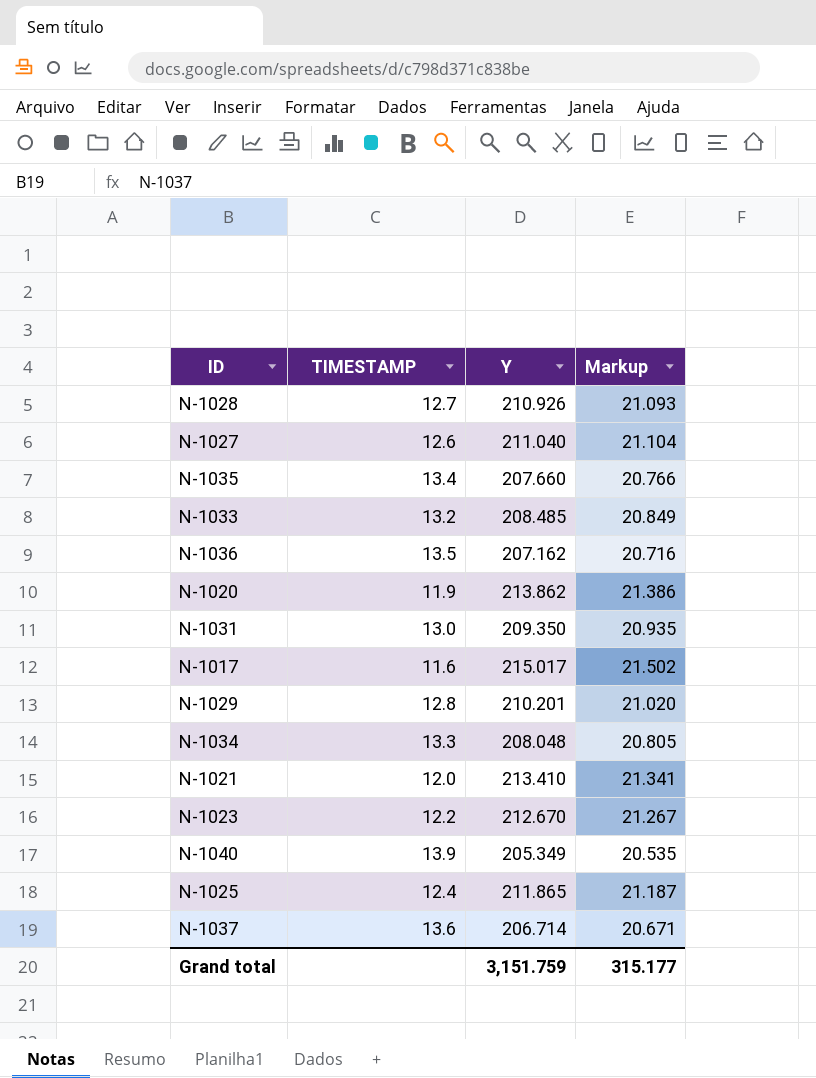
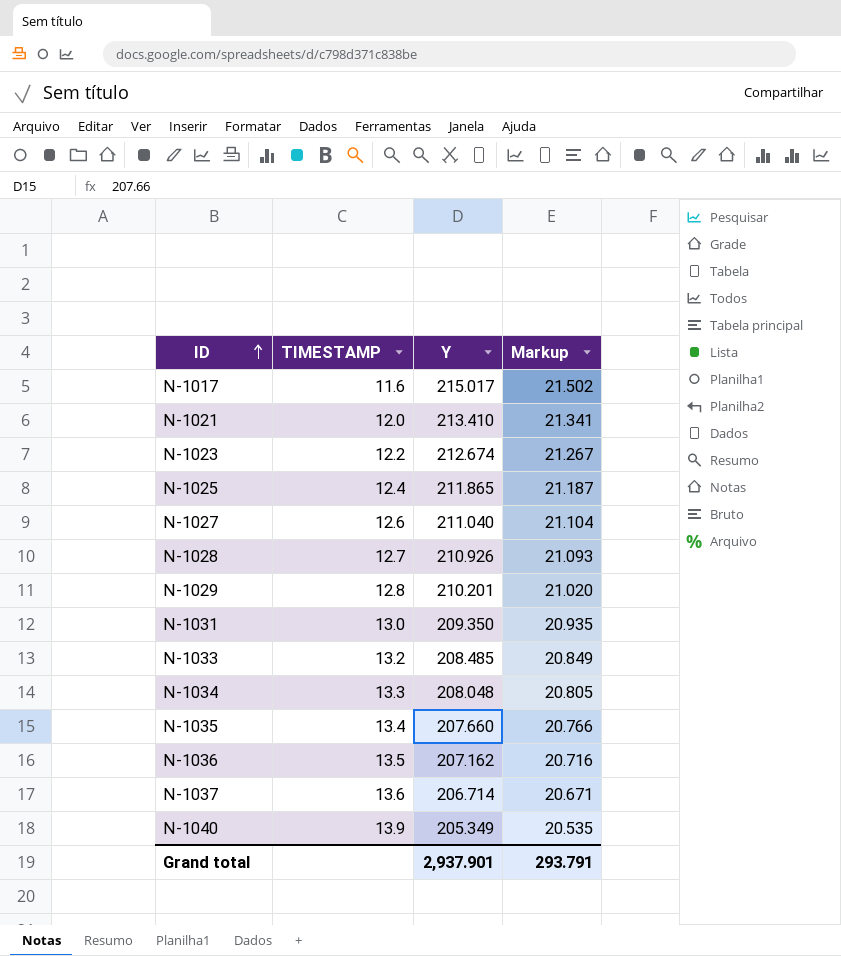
row order: none -> ID ascending
row N-1020: 11.9 | 213.862 | 21.386 -> none
N-1023 | Y: 212.670 -> 212.674
Grand total | Y: 3,151.759 -> 2,937.901
Grand total | Markup: 315.177 -> 293.791

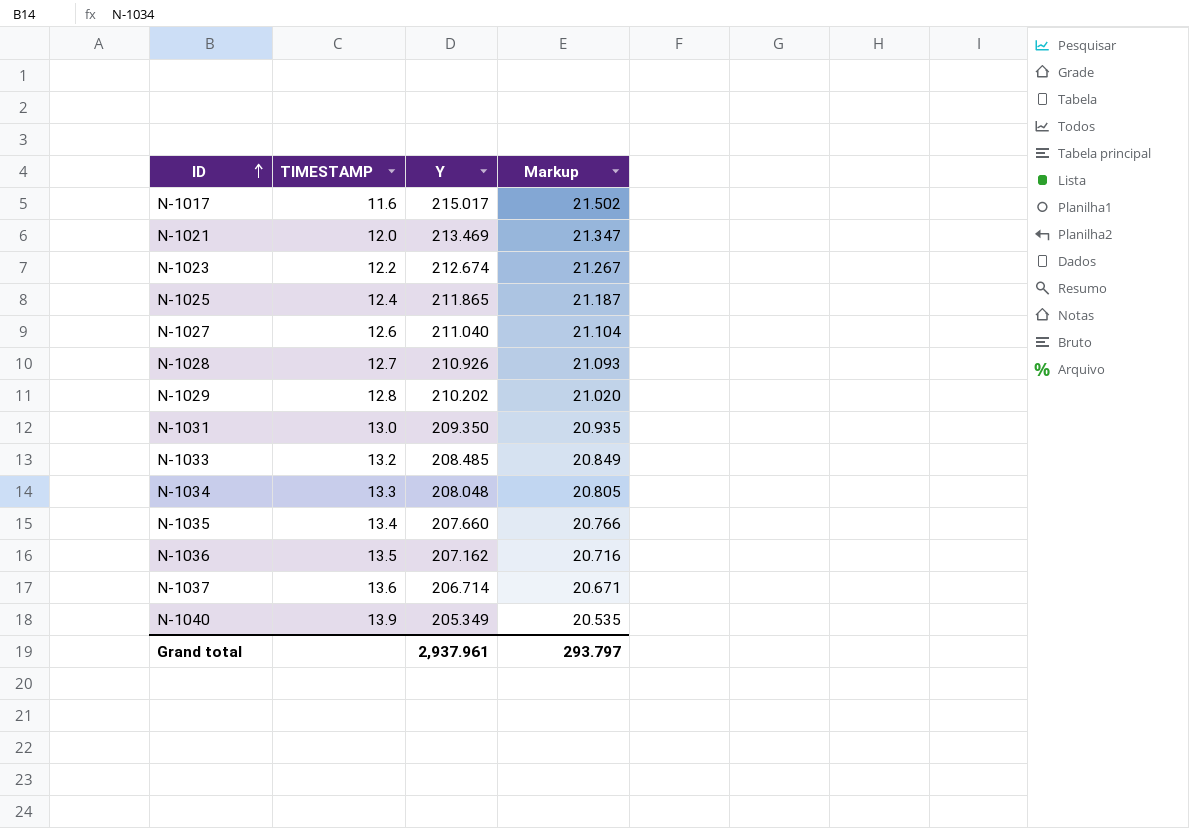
N-1021 | Y: 213.410 -> 213.469
N-1021 | Markup: 21.341 -> 21.347
N-1029 | Y: 210.201 -> 210.202
Grand total | Y: 2,937.901 -> 2,937.961
Grand total | Markup: 293.791 -> 293.797

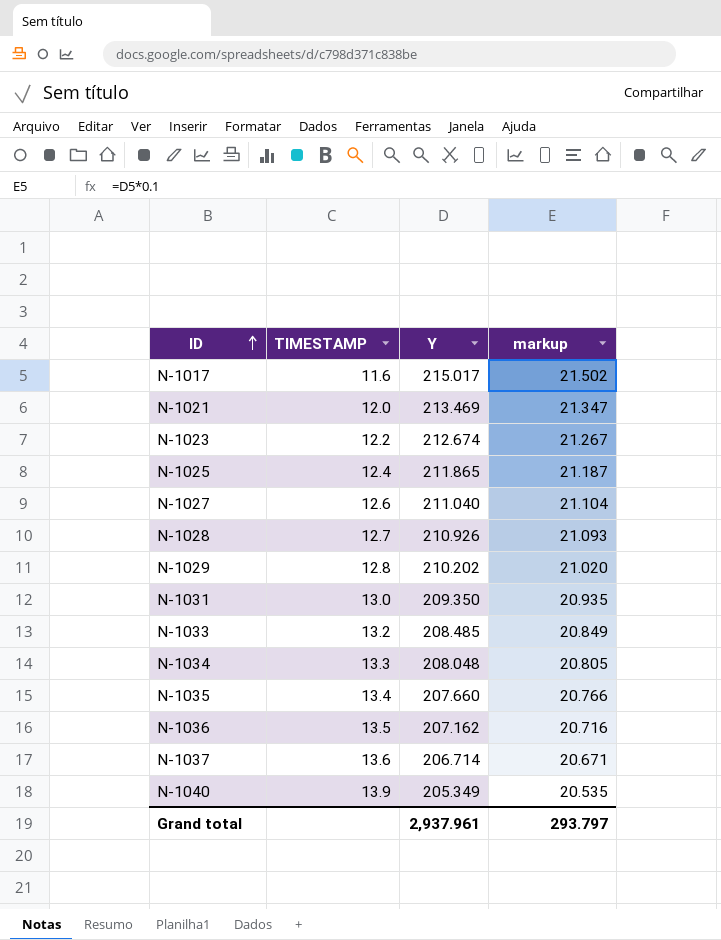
column name: Markup -> markup

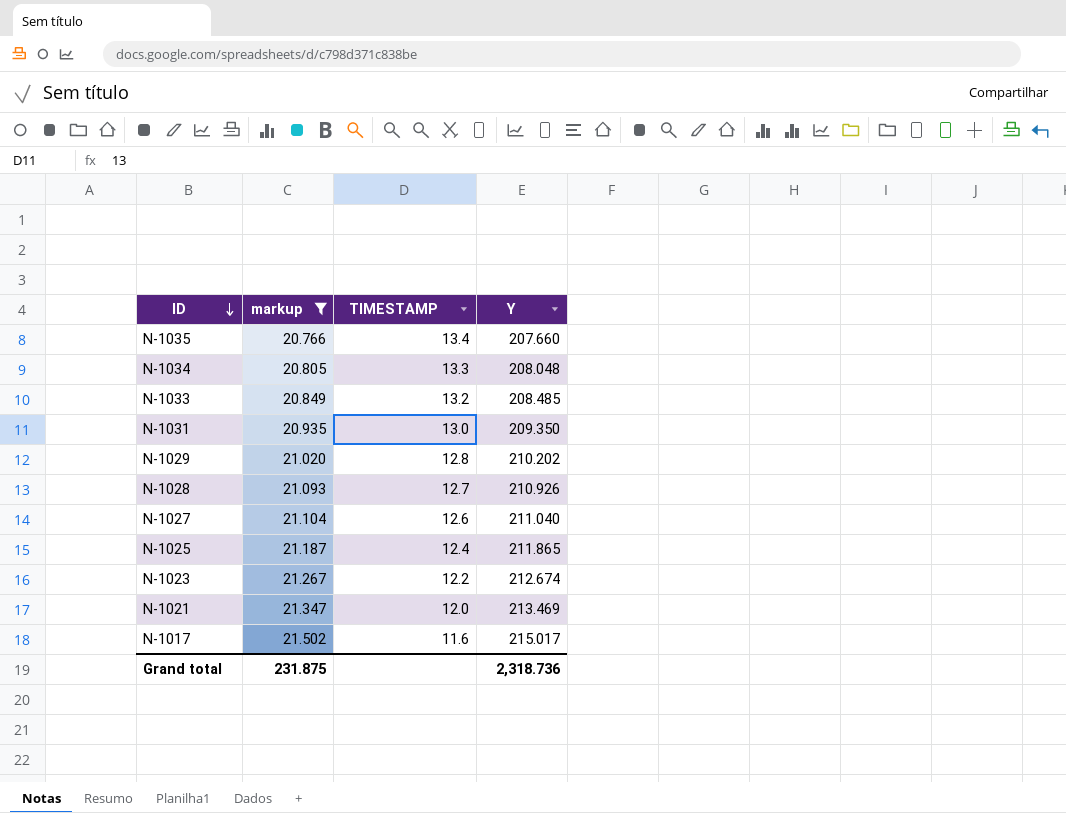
filter: none -> markup >= 20.766
row order: ID ascending -> ID descending
column markup | position: 4 -> 2
Grand total | markup: 293.797 -> 231.875
Grand total | Y: 2,937.961 -> 2,318.736

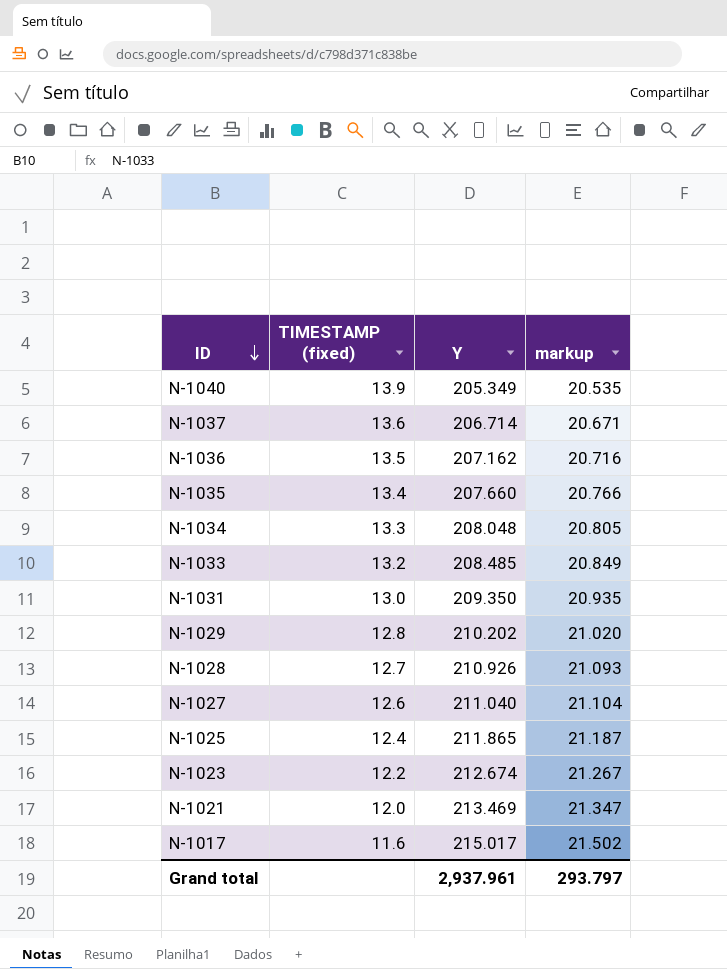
filter: markup >= 20.766 -> none
column name: TIMESTAMP -> TIMESTAMP (fixed)
column markup | position: 2 -> 4
Grand total | Y: 2,318.736 -> 2,937.961
Grand total | markup: 231.875 -> 293.797

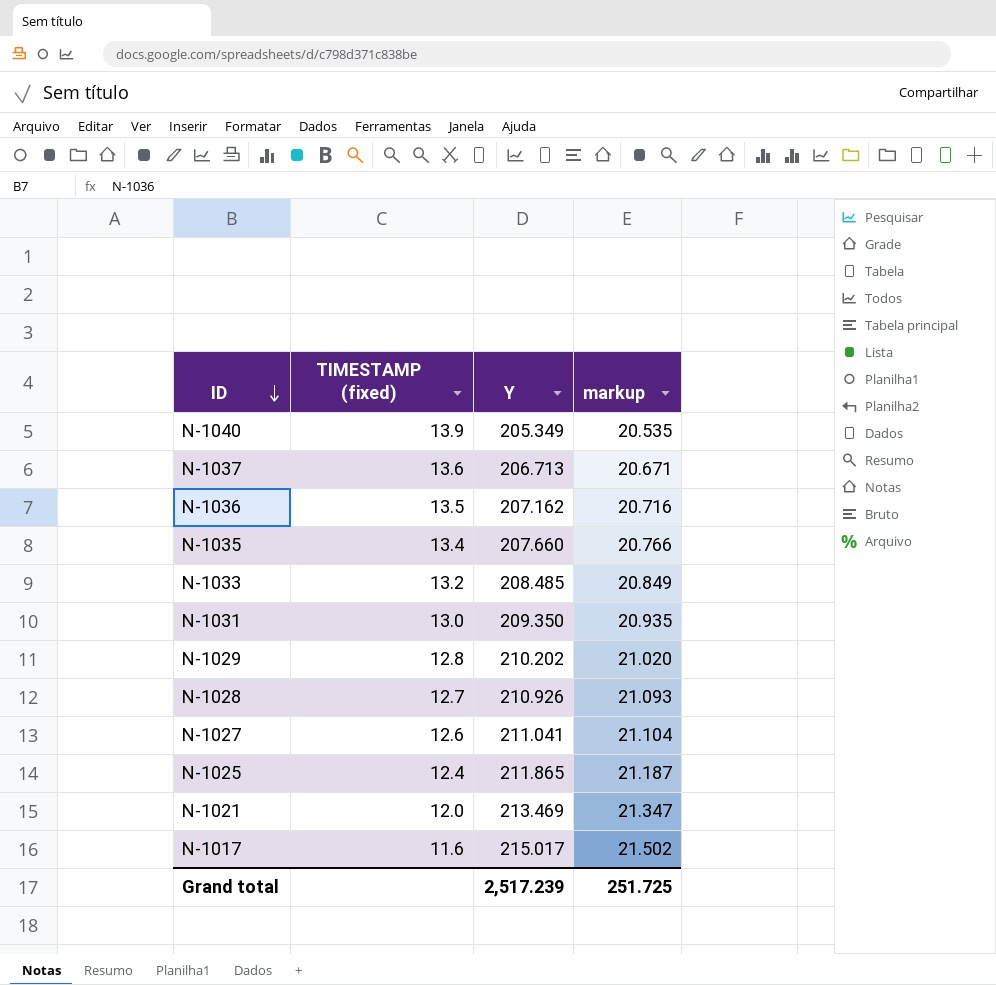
row N-1034: 13.3 | 208.048 | 20.805 -> none
row N-1023: 12.2 | 212.674 | 21.267 -> none
N-1037 | Y: 206.714 -> 206.713
N-1027 | Y: 211.040 -> 211.041
Grand total | Y: 2,937.961 -> 2,517.239
Grand total | markup: 293.797 -> 251.725

